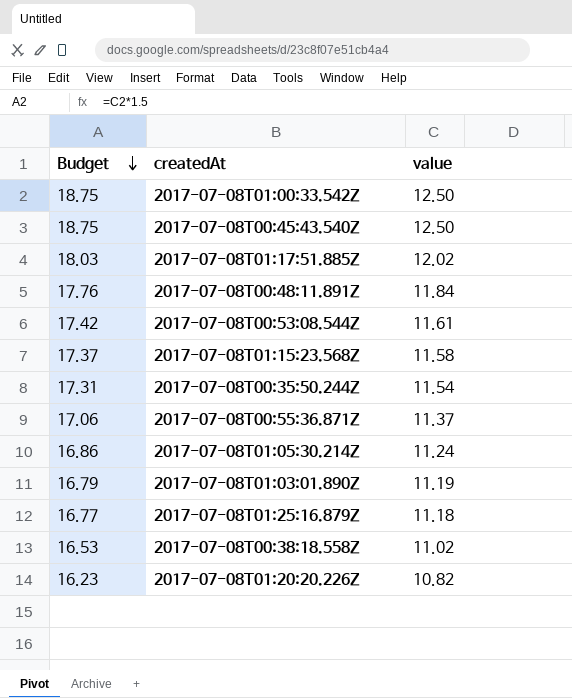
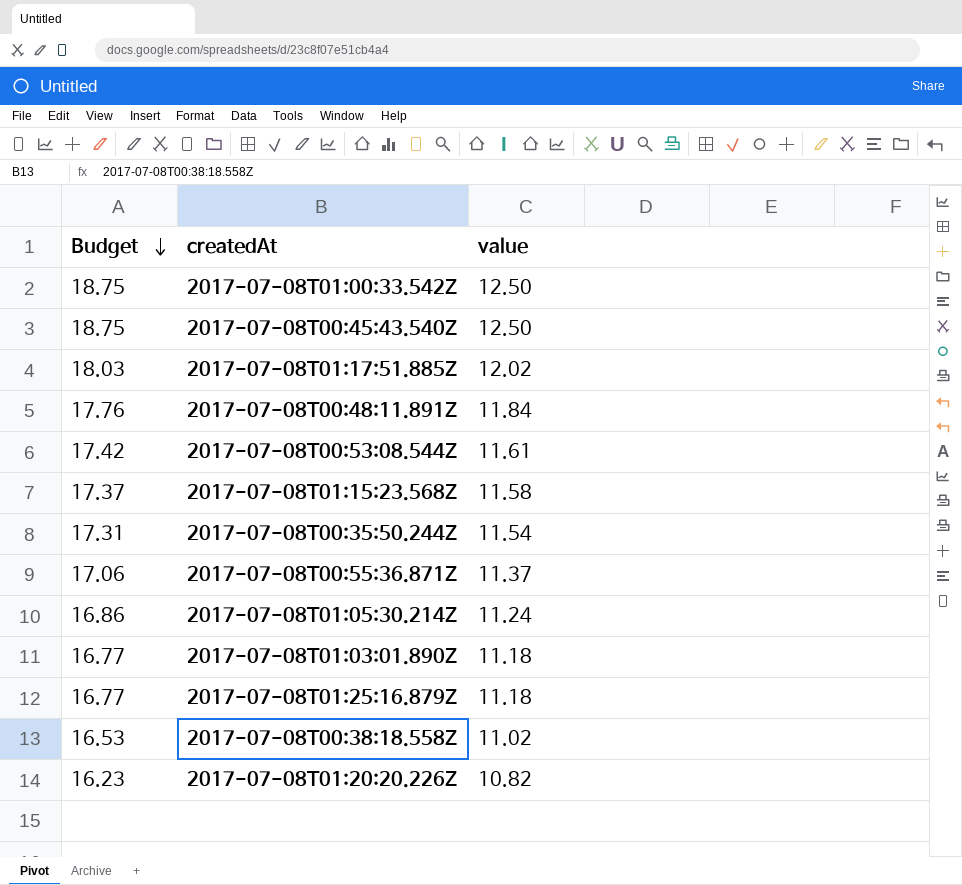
2017-07-08T01:03:01.890Z | Budget: 16.79 -> 16.77
2017-07-08T01:03:01.890Z | value: 11.19 -> 11.18

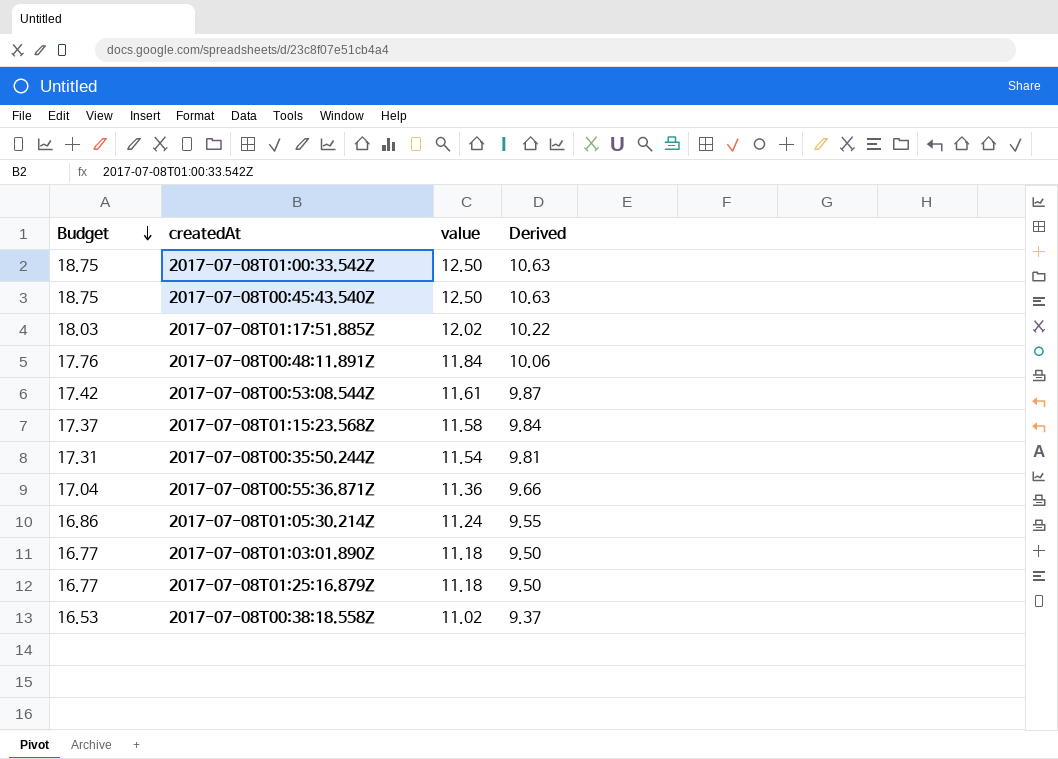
column Derived | formula: none -> [value] * 0.85
row 2017-07-08T01:20:20.226Z: 16.23 | 10.82 -> none
2017-07-08T00:55:36.871Z | Budget: 17.06 -> 17.04
2017-07-08T00:55:36.871Z | value: 11.37 -> 11.36

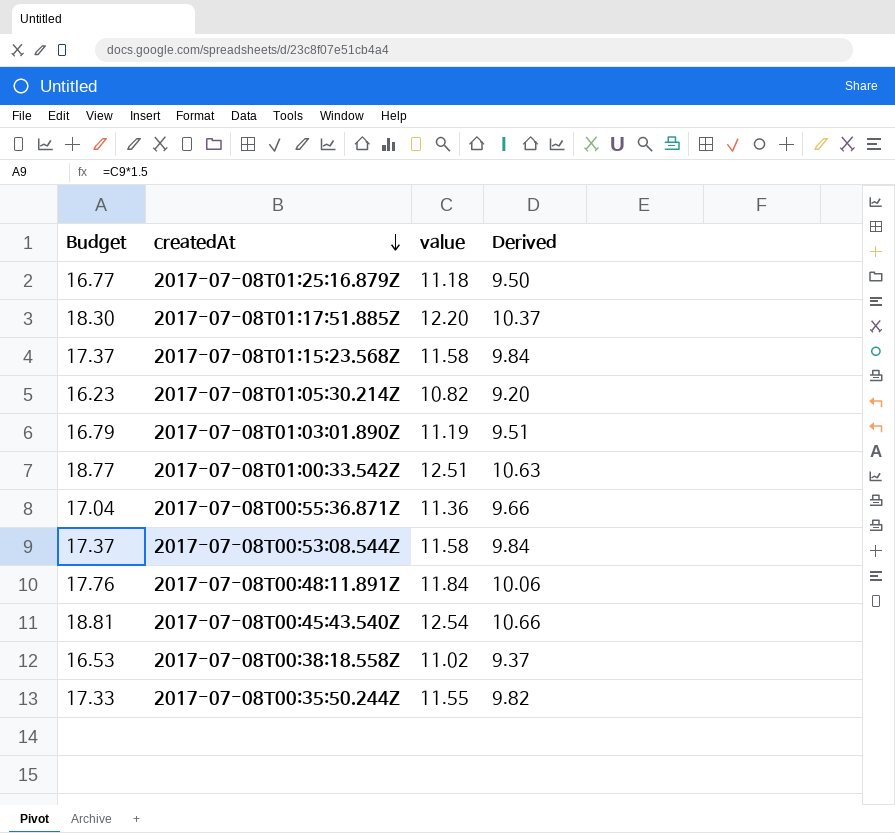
row order: Budget descending -> createdAt descending
2017-07-08T01:17:51.885Z | Budget: 18.03 -> 18.30
2017-07-08T01:17:51.885Z | value: 12.02 -> 12.20
2017-07-08T01:17:51.885Z | Derived: 10.22 -> 10.37
2017-07-08T01:05:30.214Z | Budget: 16.86 -> 16.23
2017-07-08T01:05:30.214Z | value: 11.24 -> 10.82
2017-07-08T01:05:30.214Z | Derived: 9.55 -> 9.20
2017-07-08T01:03:01.890Z | Budget: 16.77 -> 16.79
2017-07-08T01:03:01.890Z | value: 11.18 -> 11.19
2017-07-08T01:03:01.890Z | Derived: 9.50 -> 9.51
2017-07-08T01:00:33.542Z | Budget: 18.75 -> 18.77
2017-07-08T01:00:33.542Z | value: 12.50 -> 12.51
2017-07-08T00:53:08.544Z | Budget: 17.42 -> 17.37
2017-07-08T00:53:08.544Z | value: 11.61 -> 11.58
2017-07-08T00:53:08.544Z | Derived: 9.87 -> 9.84
2017-07-08T00:45:43.540Z | Budget: 18.75 -> 18.81
2017-07-08T00:45:43.540Z | value: 12.50 -> 12.54
2017-07-08T00:45:43.540Z | Derived: 10.63 -> 10.66
2017-07-08T00:35:50.244Z | Budget: 17.31 -> 17.33
2017-07-08T00:35:50.244Z | value: 11.54 -> 11.55
2017-07-08T00:35:50.244Z | Derived: 9.81 -> 9.82

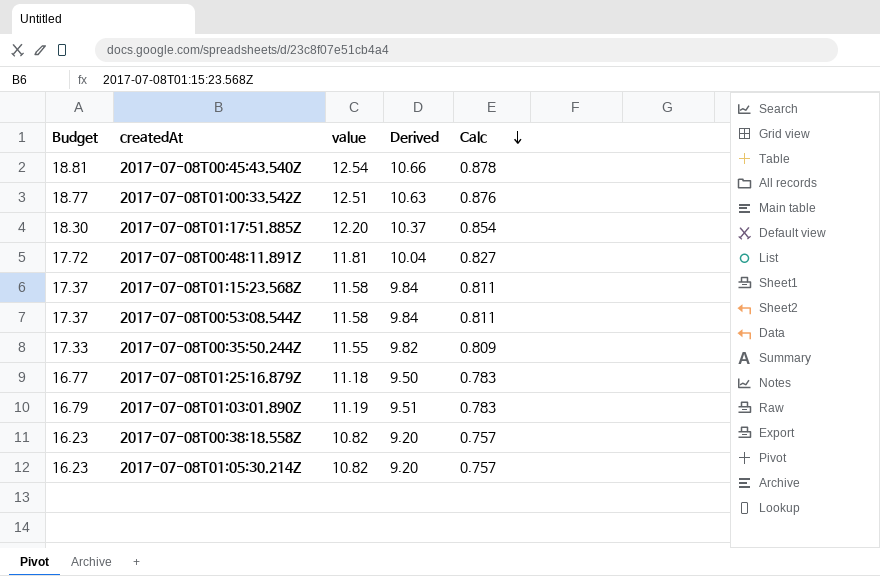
row order: createdAt descending -> Calc descending
column Calc | formula: none -> [value] * 0.07
row 2017-07-08T00:55:36.871Z: 17.04 | 11.36 | 9.66 -> none
2017-07-08T00:48:11.891Z | Budget: 17.76 -> 17.72
2017-07-08T00:48:11.891Z | value: 11.84 -> 11.81
2017-07-08T00:48:11.891Z | Derived: 10.06 -> 10.04
2017-07-08T00:38:18.558Z | Budget: 16.53 -> 16.23
2017-07-08T00:38:18.558Z | value: 11.02 -> 10.82
2017-07-08T00:38:18.558Z | Derived: 9.37 -> 9.20

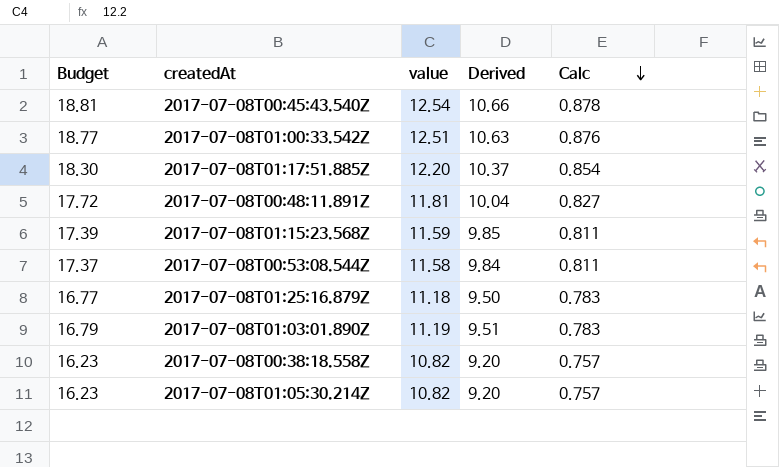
row 2017-07-08T00:35:50.244Z: 17.33 | 11.55 | 9.82 | 0.809 -> none
2017-07-08T01:15:23.568Z | Budget: 17.37 -> 17.39
2017-07-08T01:15:23.568Z | value: 11.58 -> 11.59
2017-07-08T01:15:23.568Z | Derived: 9.84 -> 9.85

